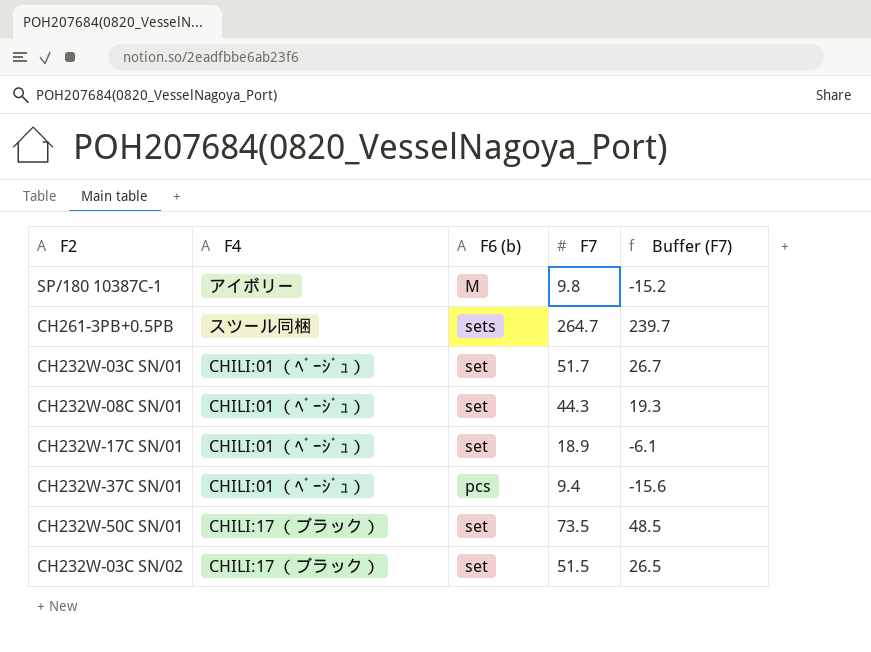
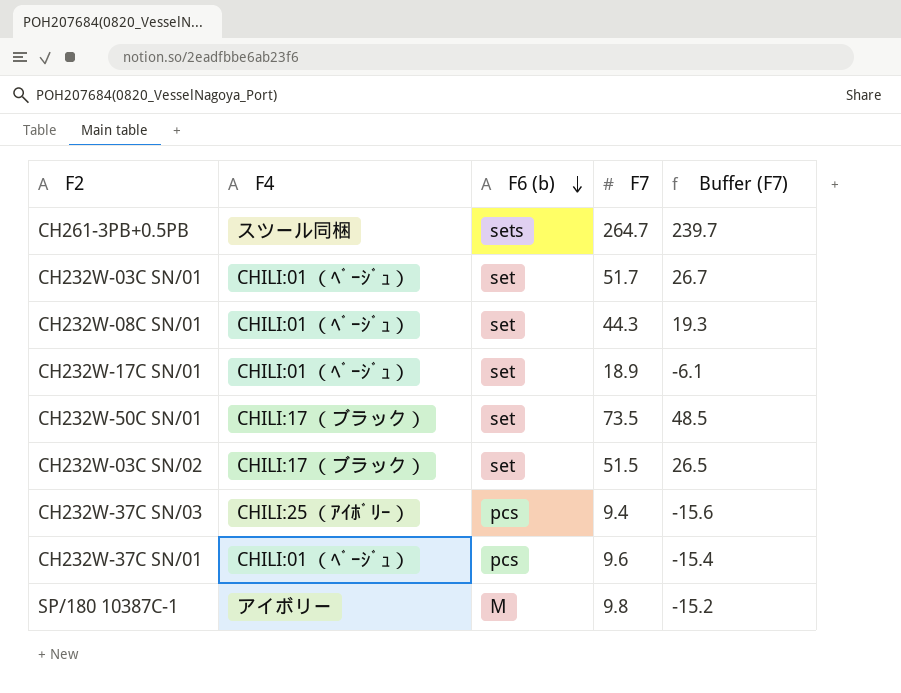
row order: none -> F6 (b) descending
row CH232W-37C SN/03: none -> CHILI:25 （ｱｲﾎﾞﾘｰ） | pcs | 9.4 | -15.6
CH232W-37C SN/01 | F7: 9.4 -> 9.6
CH232W-37C SN/01 | Buffer (F7): -15.6 -> -15.4

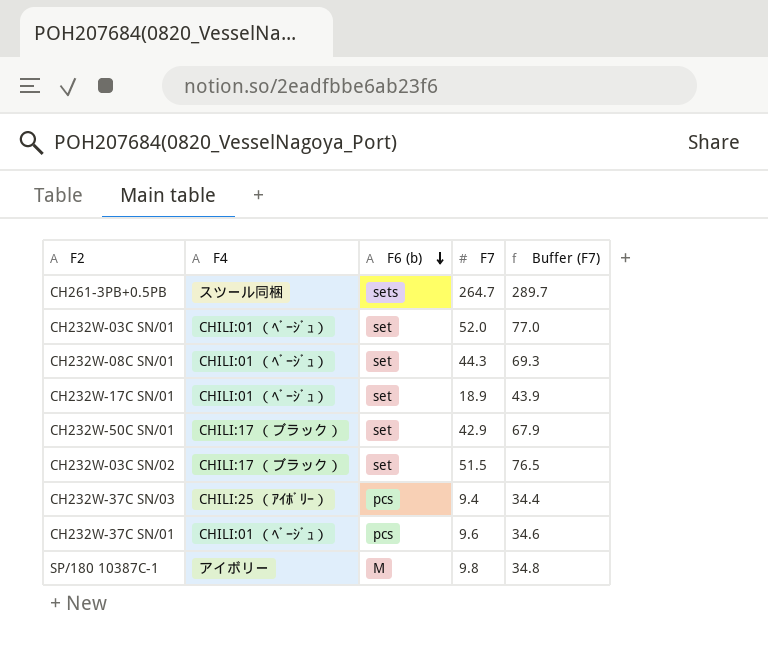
column Buffer (F7) | formula: [F7] - 25 -> [F7] + 25
CH232W-03C SN/01 | F7: 51.7 -> 52.0
CH232W-50C SN/01 | F7: 73.5 -> 42.9

